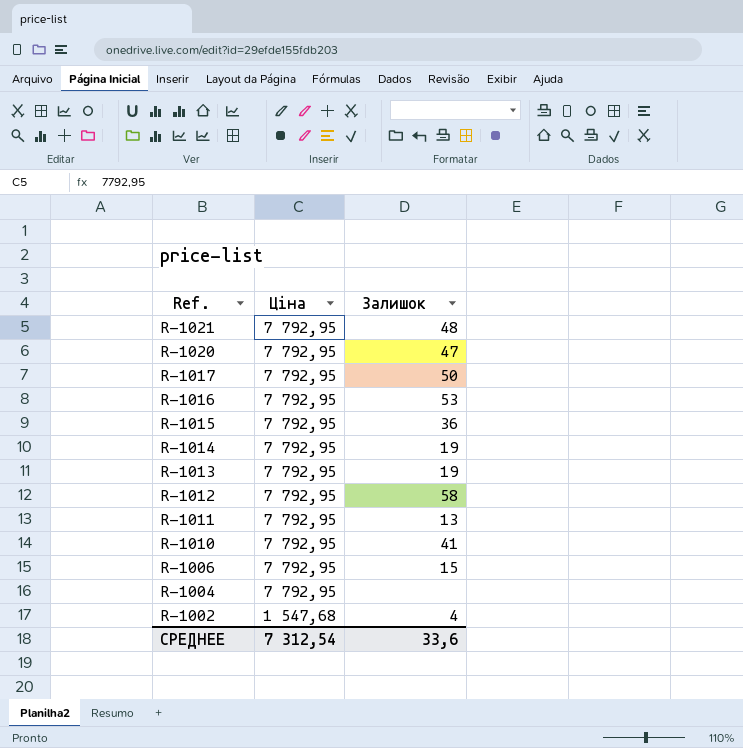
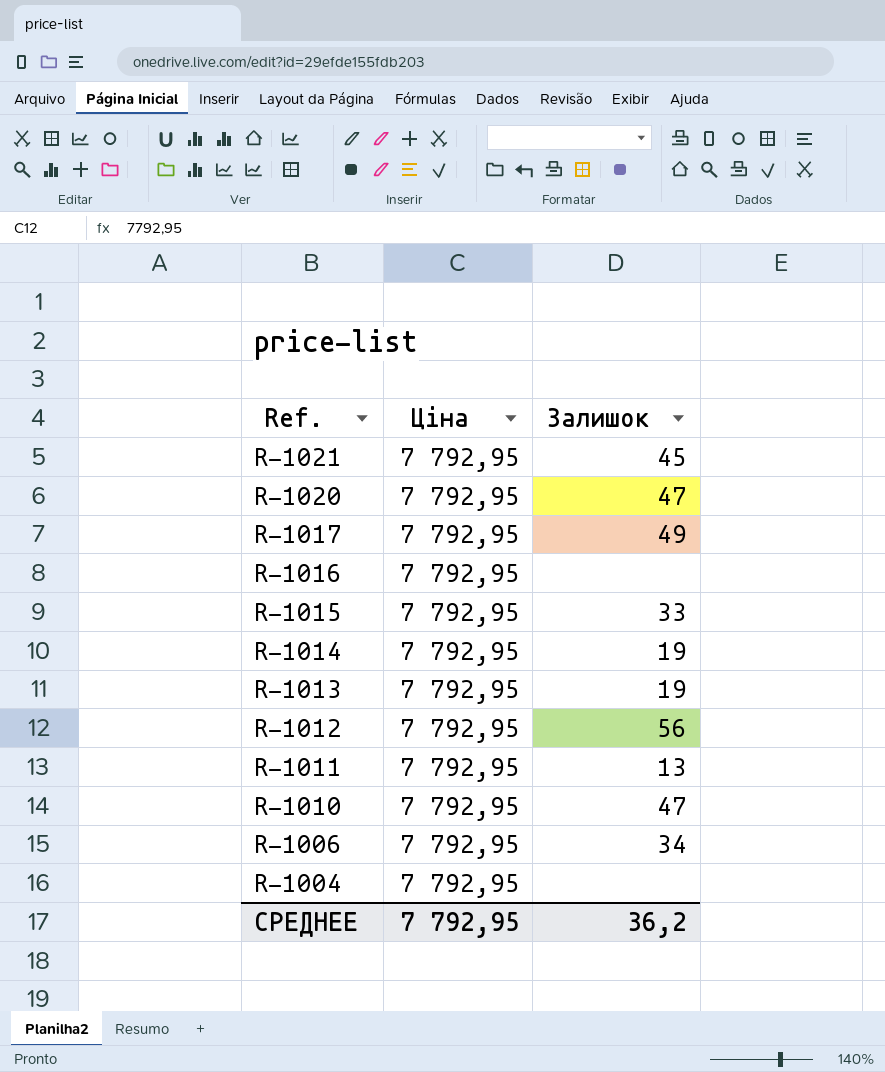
row R-1002: 1 547,68 | 4 -> none
R-1021 | Залишок: 48 -> 45
R-1017 | Залишок: 50 -> 49
R-1016 | Залишок: 53 -> none
R-1015 | Залишок: 36 -> 33
R-1012 | Залишок: 58 -> 56
R-1010 | Залишок: 41 -> 47
R-1006 | Залишок: 15 -> 34
СРЕДНЕЕ | Ціна: 7 312,54 -> 7 792,95
СРЕДНЕЕ | Залишок: 33,6 -> 36,2

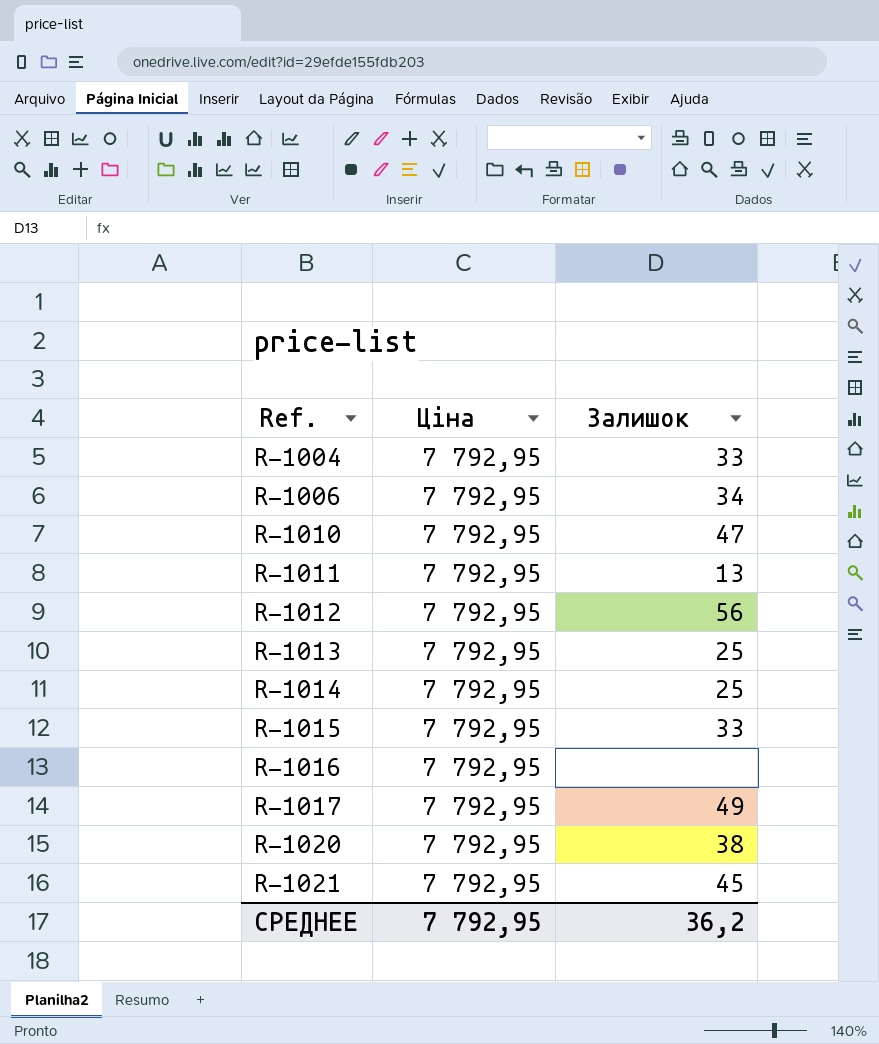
row order: Ref. descending -> Ref. ascending
R-1004 | Залишок: none -> 33
R-1013 | Залишок: 19 -> 25
R-1014 | Залишок: 19 -> 25
R-1020 | Залишок: 47 -> 38

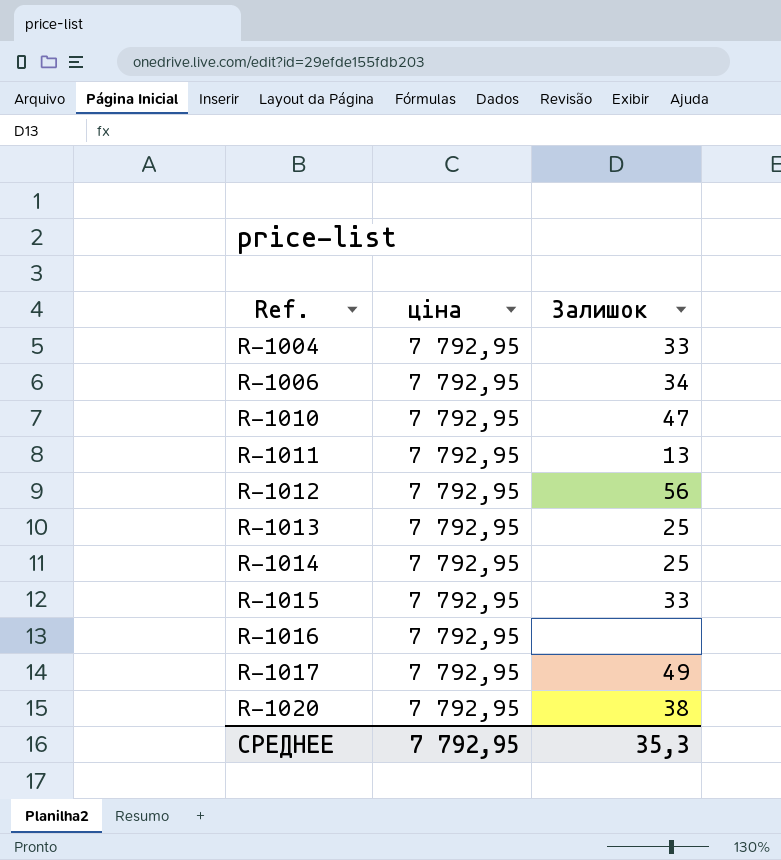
column name: Ціна -> ціна
row R-1021: 7 792,95 | 45 -> none
СРЕДНЕЕ | Залишок: 36,2 -> 35,3

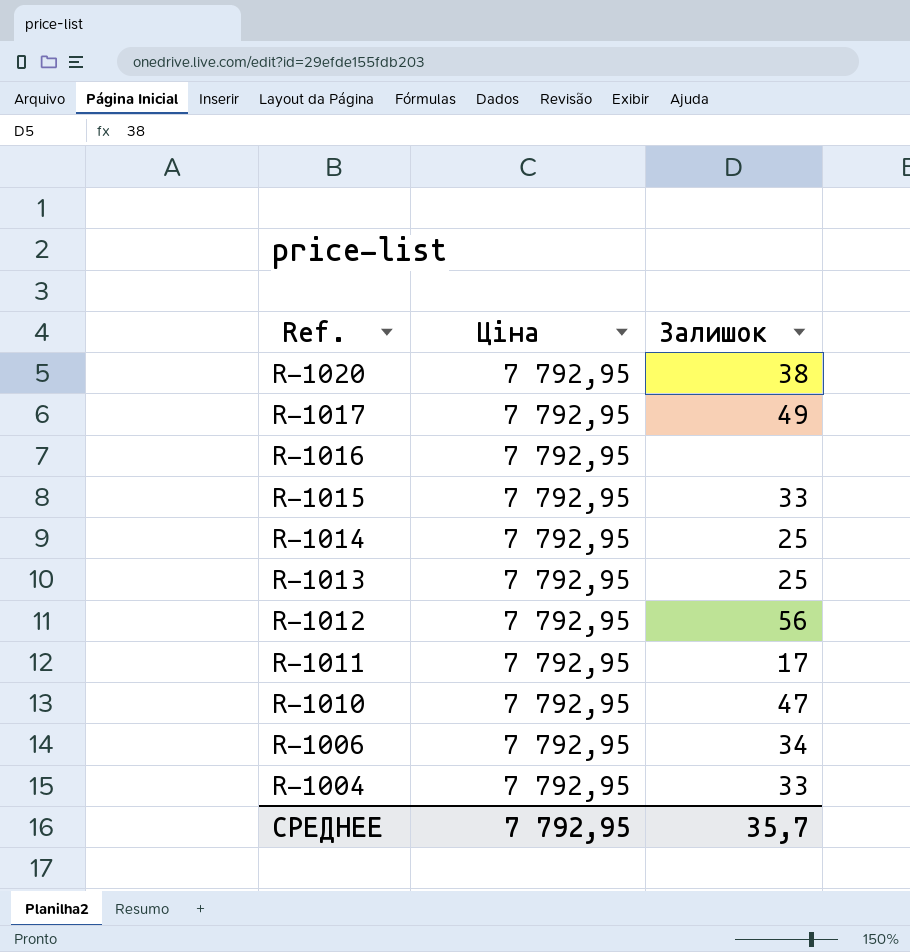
row order: Ref. ascending -> Ref. descending
column name: ціна -> Ціна
R-1011 | Залишок: 13 -> 17
СРЕДНЕЕ | Залишок: 35,3 -> 35,7

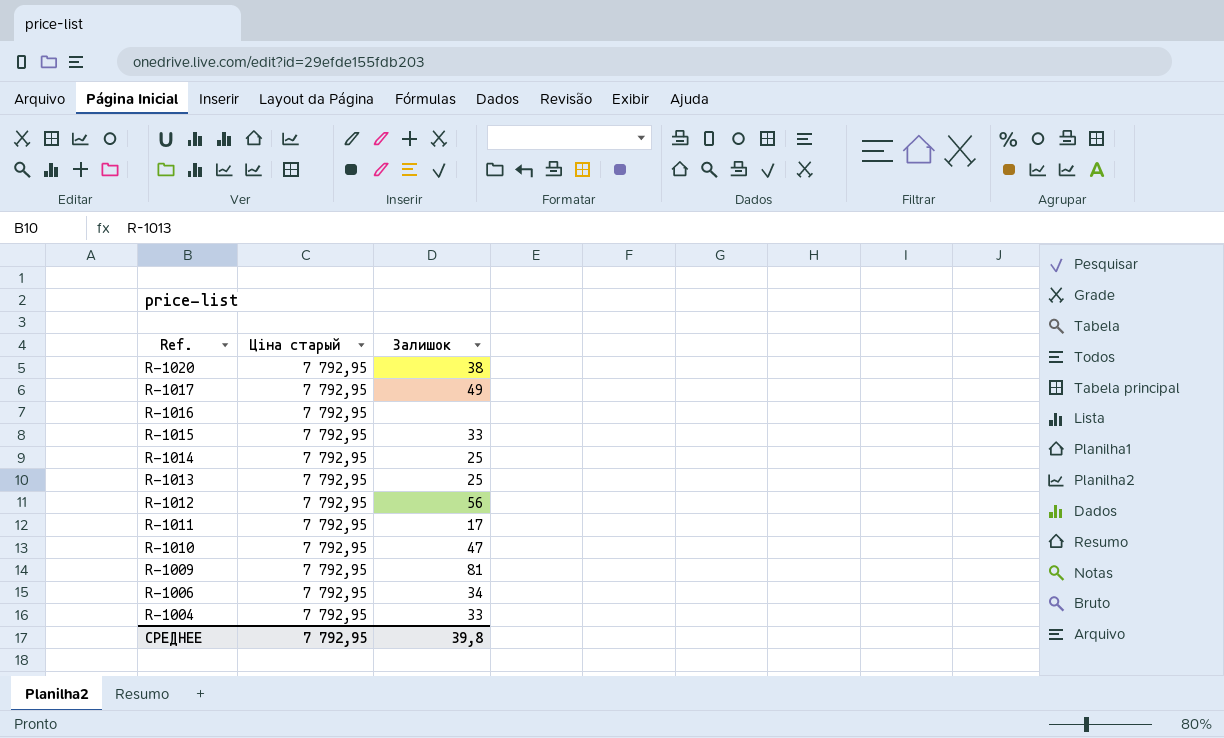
column name: Ціна -> Ціна старый
row R-1009: none -> 7 792,95 | 81
СРЕДНЕЕ | Залишок: 35,7 -> 39,8

